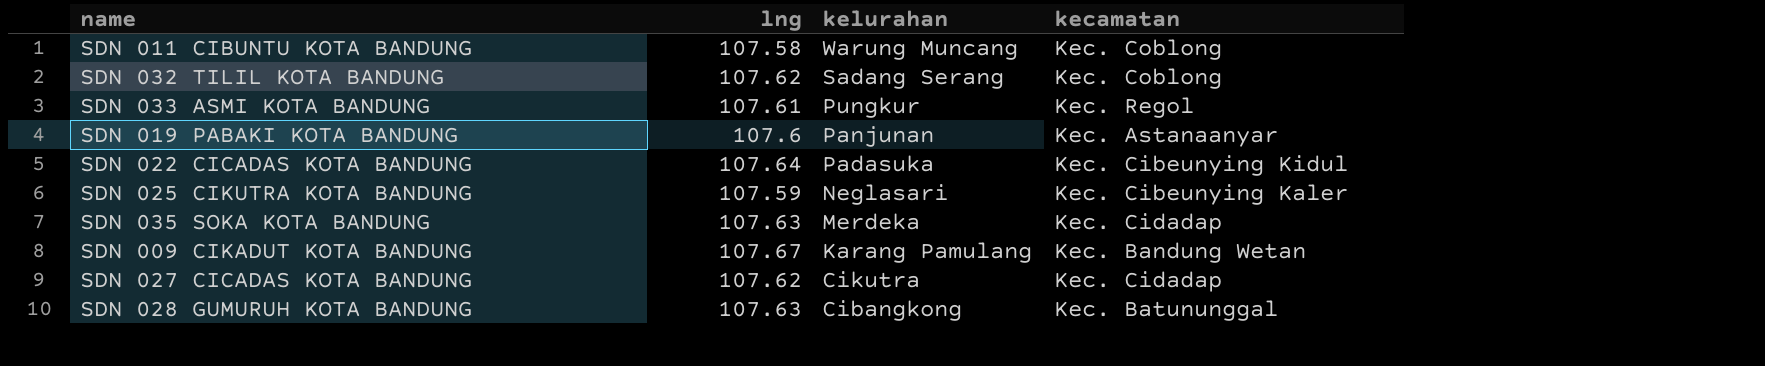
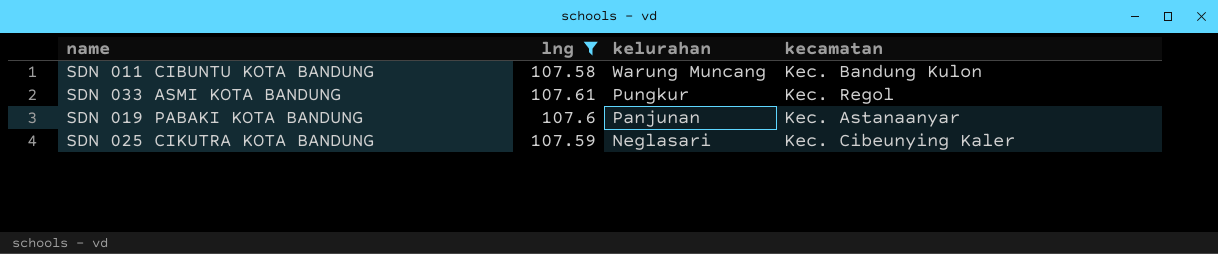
filter: none -> lng <= 107.61
SDN 011 CIBUNTU KOTA BANDUNG | kecamatan: Kec. Coblong -> Kec. Bandung Kulon

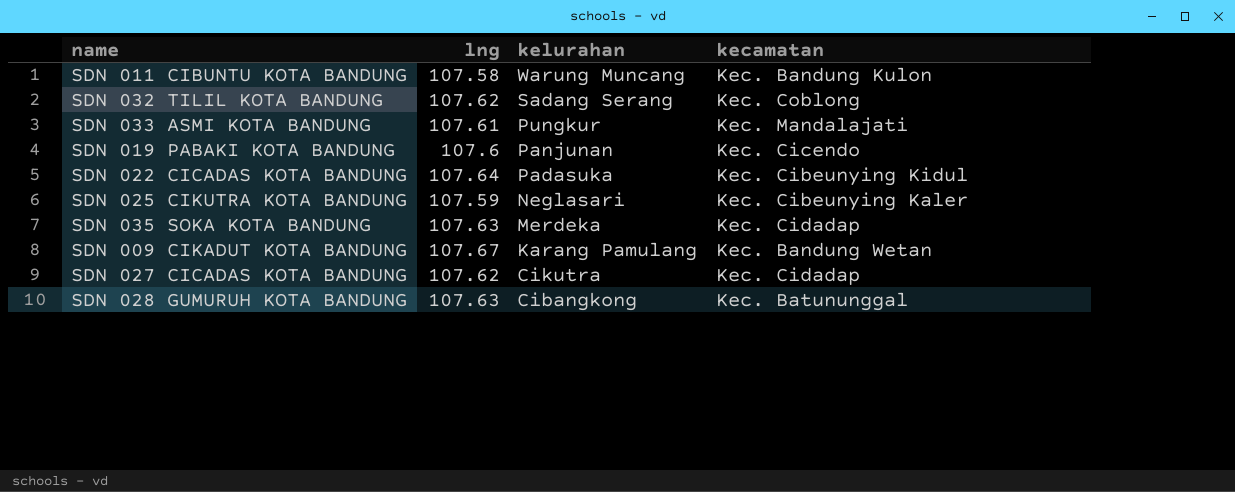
filter: lng <= 107.61 -> none
SDN 033 ASMI KOTA BANDUNG | kecamatan: Kec. Regol -> Kec. Mandalajati
SDN 019 PABAKI KOTA BANDUNG | kecamatan: Kec. Astanaanyar -> Kec. Cicendo

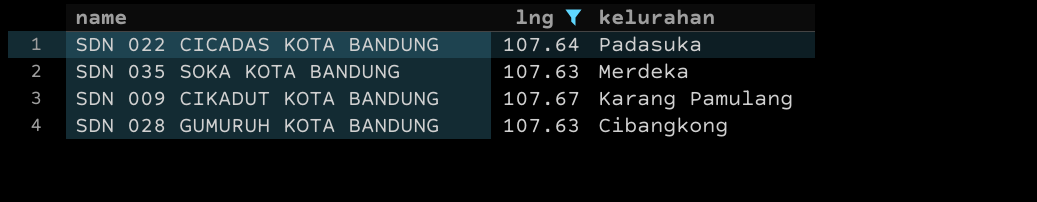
filter: none -> lng >= 107.63
column kecamatan | position: 4 -> none

